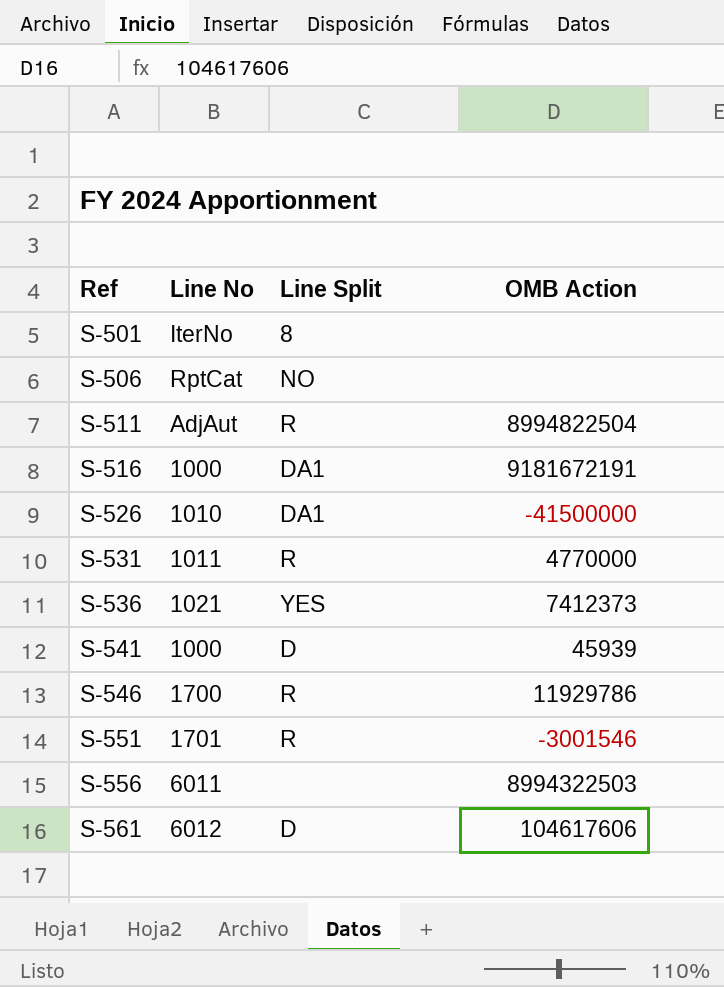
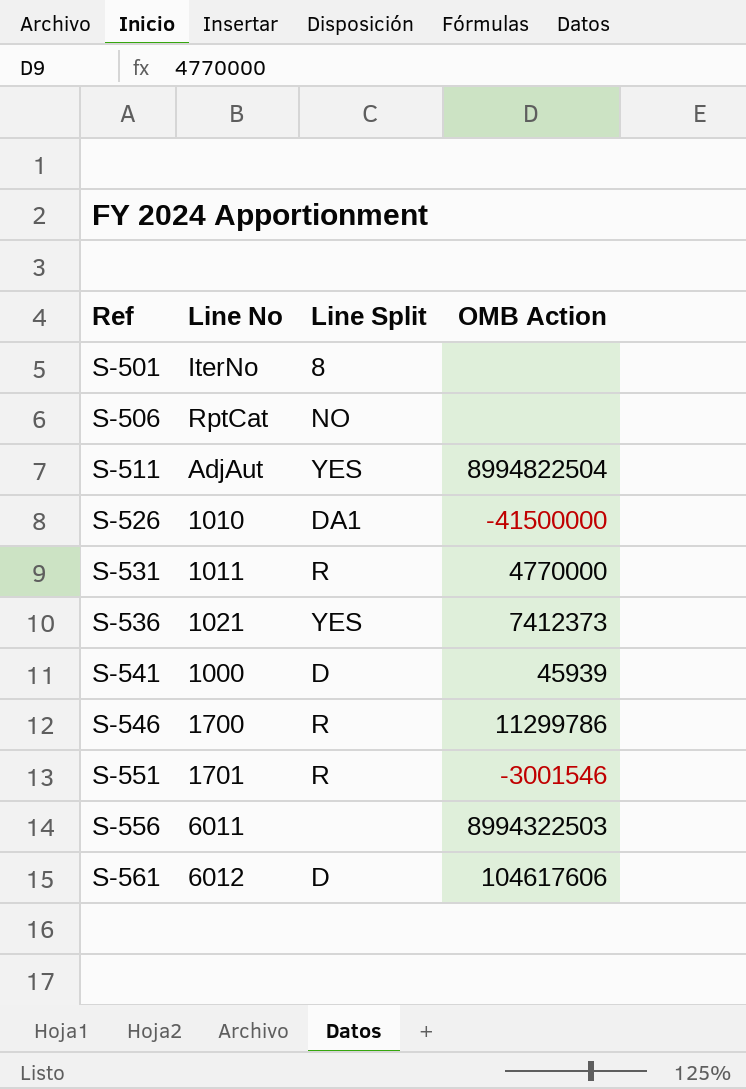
row S-516: 1000 | DA1 | 9181672191 -> none
S-511 | Line Split: R -> YES
S-546 | OMB Action: 11929786 -> 11299786

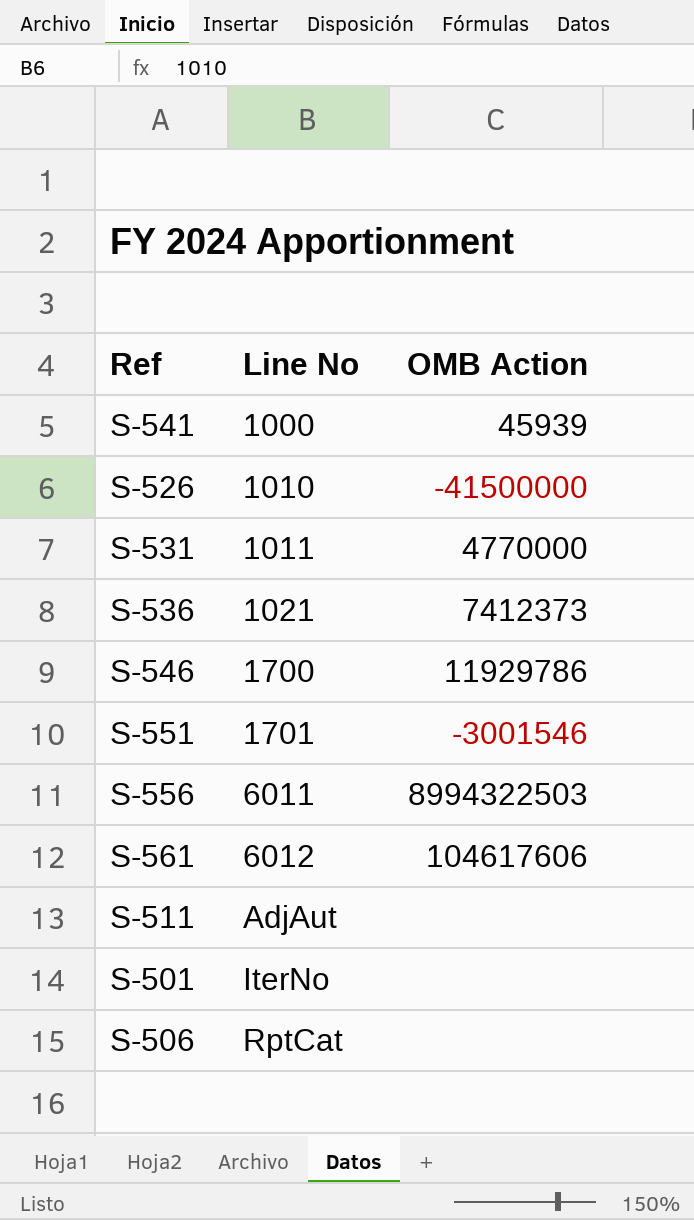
row order: Ref ascending -> Line No ascending
column Line Split | position: 3 -> none
S-546 | OMB Action: 11299786 -> 11929786
S-511 | OMB Action: 8994822504 -> none

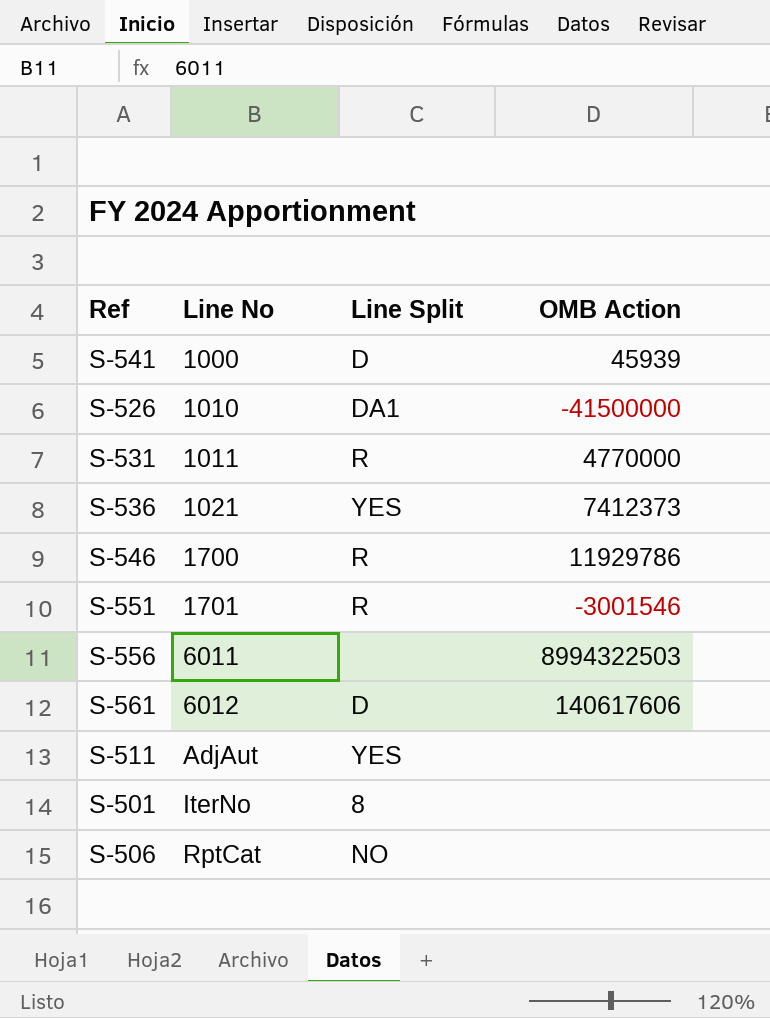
column Line Split | position: none -> 3
S-561 | OMB Action: 104617606 -> 140617606

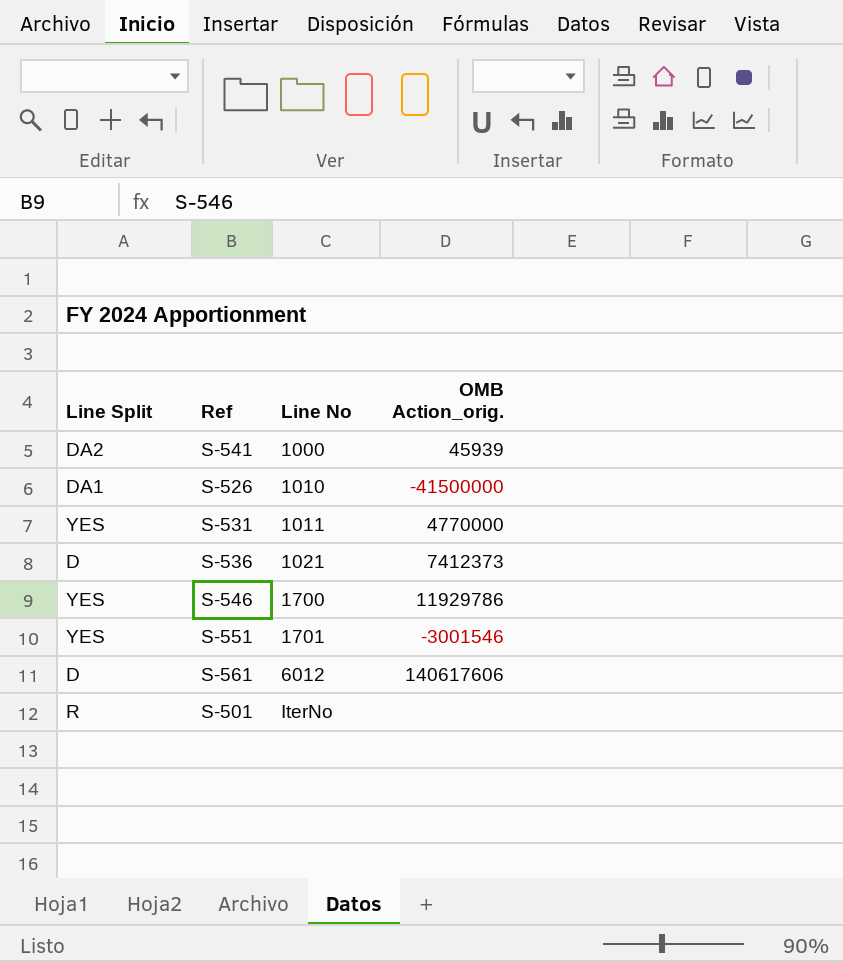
column Line Split | position: 3 -> 1
column name: OMB Action -> OMB Action_orig.
row S-556: 6011 | none | 8994322503 -> none
row S-511: AdjAut | YES | none -> none
row S-506: RptCat | NO | none -> none
S-541 | Line Split: D -> DA2
S-531 | Line Split: R -> YES
S-536 | Line Split: YES -> D
S-546 | Line Split: R -> YES
S-551 | Line Split: R -> YES
S-501 | Line Split: 8 -> R

